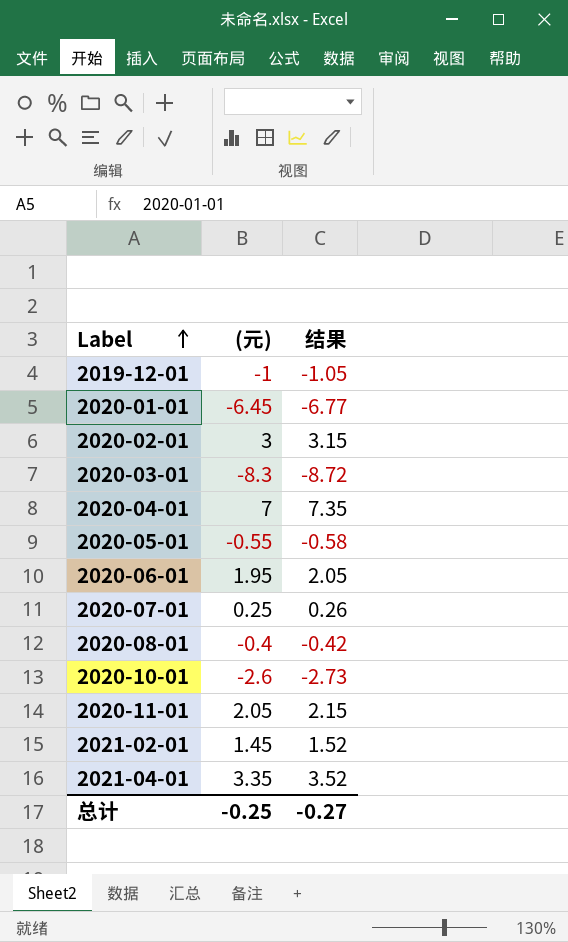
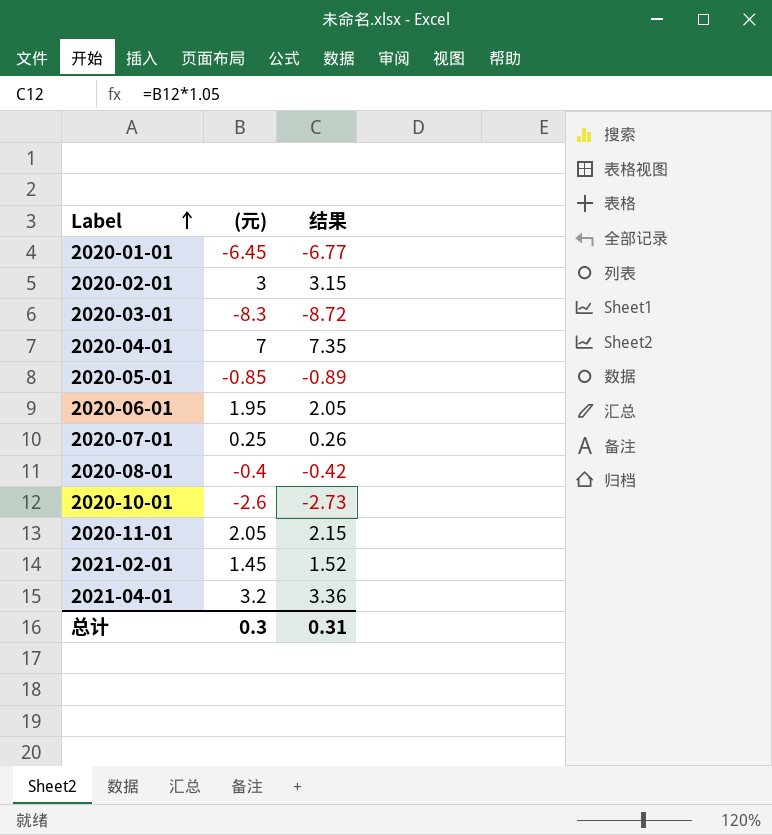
row 2019-12-01: -1 | -1.05 -> none
2020-05-01 | (元): -0.55 -> -0.85
2020-05-01 | 结果: -0.58 -> -0.89
2021-04-01 | (元): 3.35 -> 3.2
2021-04-01 | 结果: 3.52 -> 3.36
总计 | (元): -0.25 -> 0.3
总计 | 结果: -0.27 -> 0.31

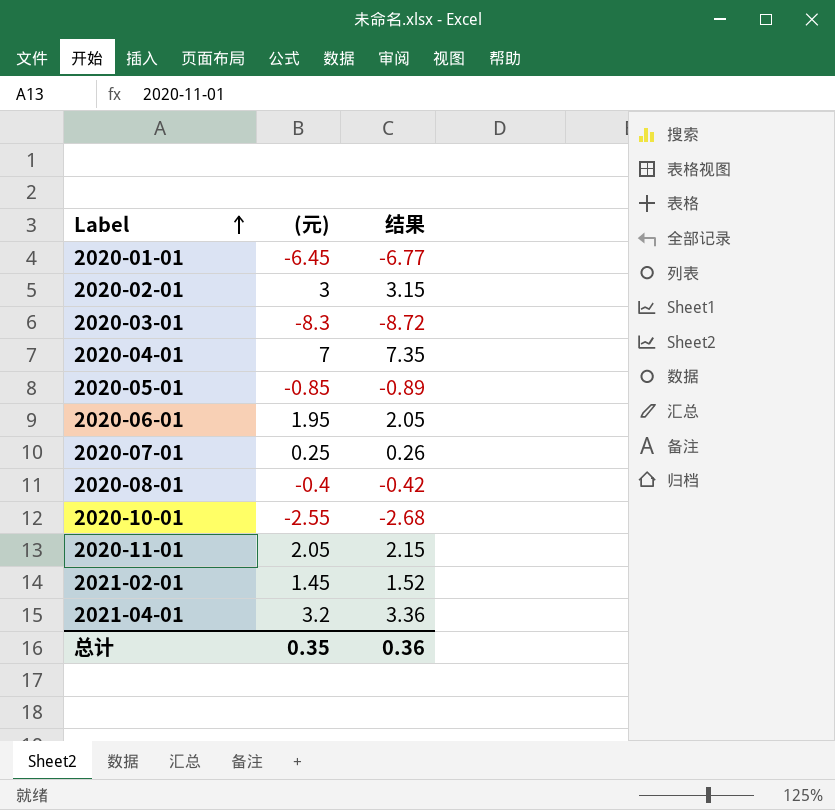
2020-10-01 | (元): -2.6 -> -2.55
2020-10-01 | 结果: -2.73 -> -2.68
总计 | (元): 0.3 -> 0.35
总计 | 结果: 0.31 -> 0.36

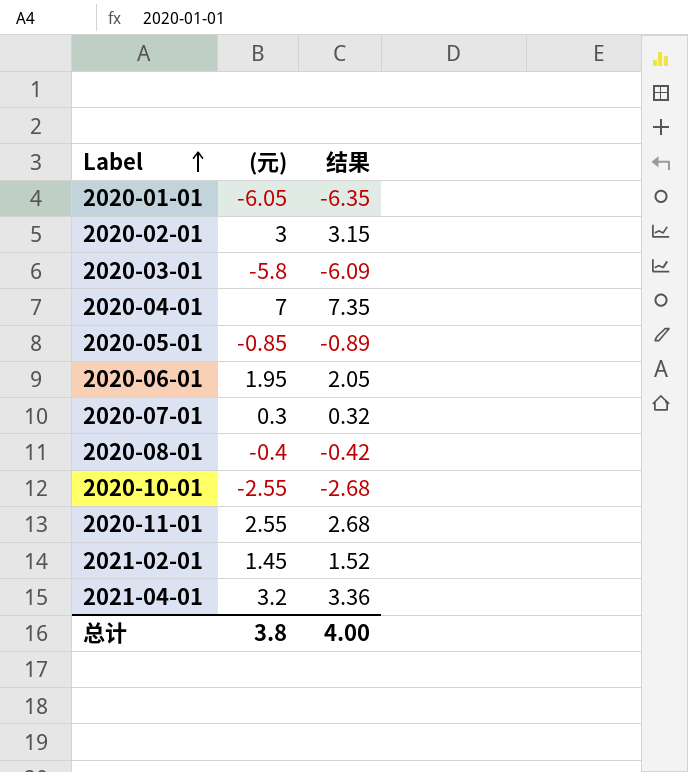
2020-01-01 | (元): -6.45 -> -6.05
2020-01-01 | 结果: -6.77 -> -6.35
2020-03-01 | (元): -8.3 -> -5.8
2020-03-01 | 结果: -8.72 -> -6.09
2020-07-01 | (元): 0.25 -> 0.3
2020-07-01 | 结果: 0.26 -> 0.32
2020-11-01 | (元): 2.05 -> 2.55
2020-11-01 | 结果: 2.15 -> 2.68
总计 | (元): 0.35 -> 3.8
总计 | 结果: 0.36 -> 4.00

